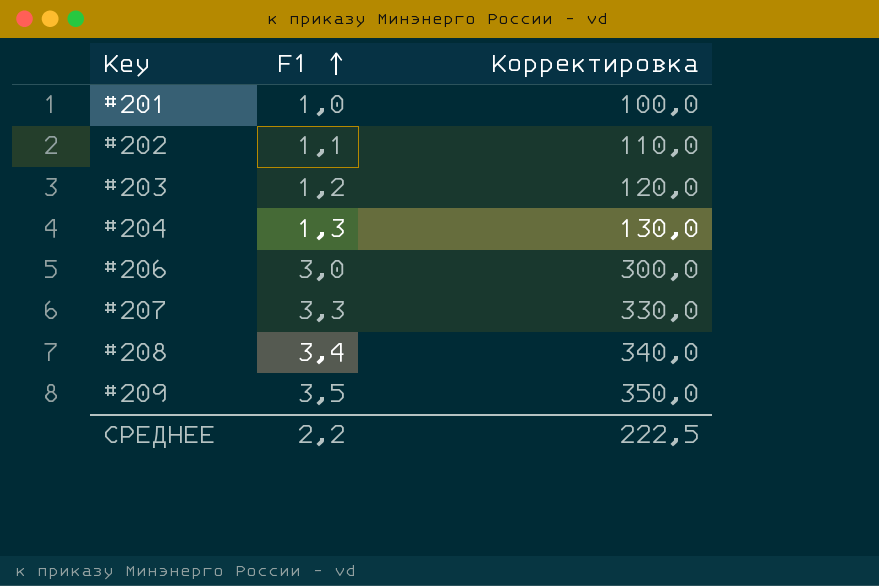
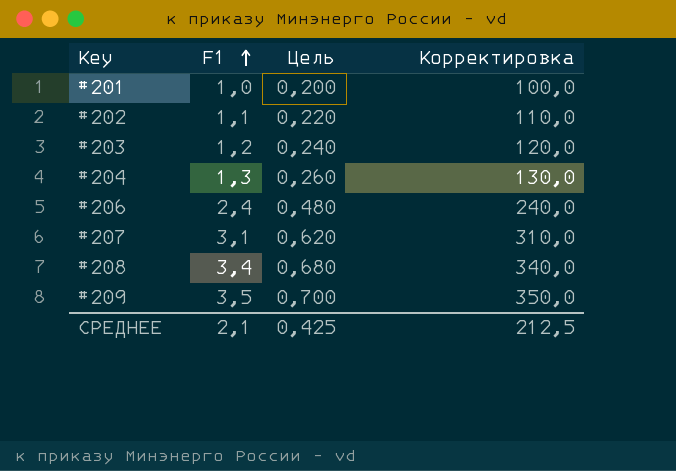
column Цель | formula: none -> [F1] * 0,2
#206 | F1: 3,0 -> 2,4
#206 | Корректировка: 300,0 -> 240,0
#207 | F1: 3,3 -> 3,1
#207 | Корректировка: 330,0 -> 310,0
СРЕДНЕЕ | F1: 2,2 -> 2,1
СРЕДНЕЕ | Корректировка: 222,5 -> 212,5

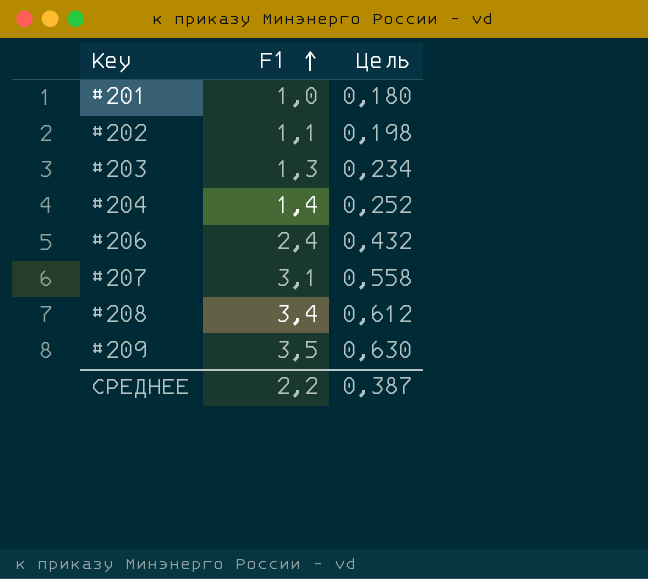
column Корректировка | formula: [F1] * 100 -> none
column Цель | formula: [F1] * 0,2 -> [F1] * 0,18
#203 | F1: 1,2 -> 1,3
#204 | F1: 1,3 -> 1,4
СРЕДНЕЕ | F1: 2,1 -> 2,2
СРЕДНЕЕ | Цель: 0,425 -> 0,387

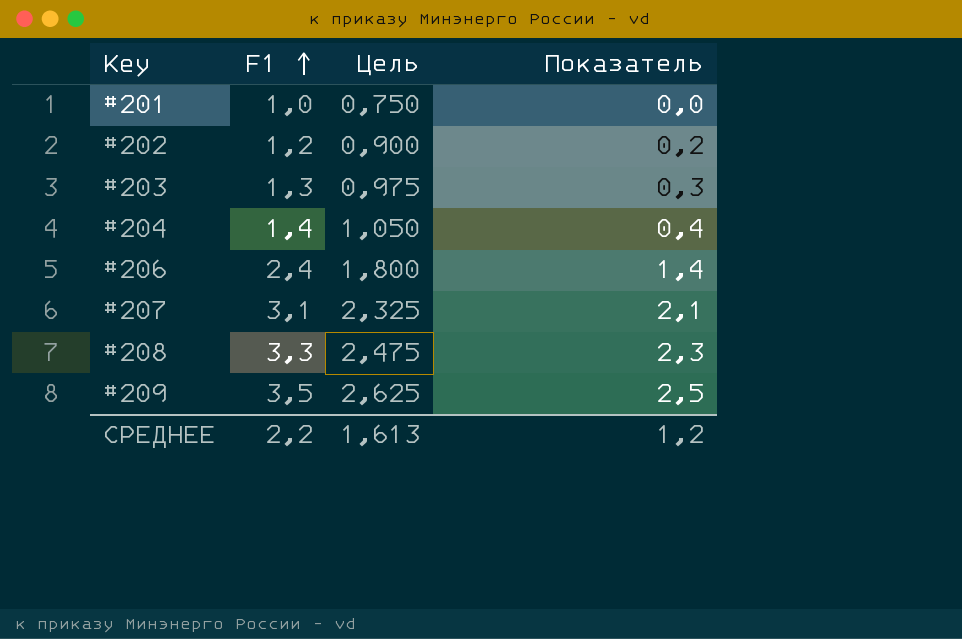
column Цель | formula: [F1] * 0,18 -> [F1] * 0,75
column Показатель | formula: none -> [F1] - 1
#202 | F1: 1,1 -> 1,2
#208 | F1: 3,4 -> 3,3
СРЕДНЕЕ | Цель: 0,387 -> 1,613

